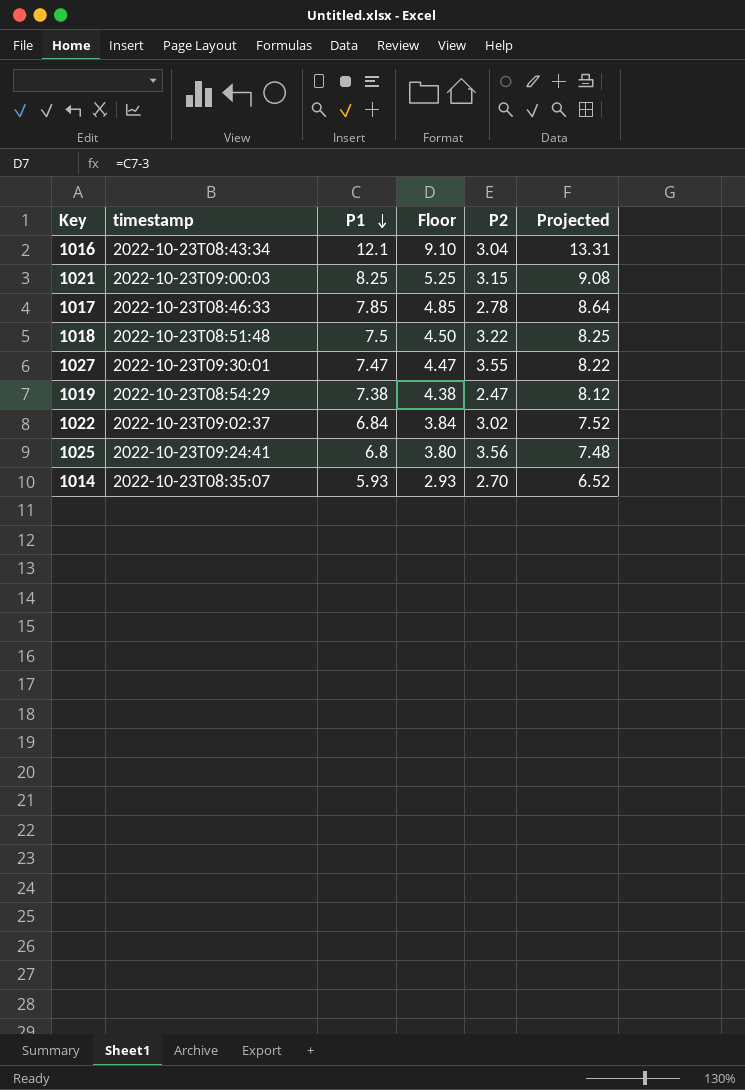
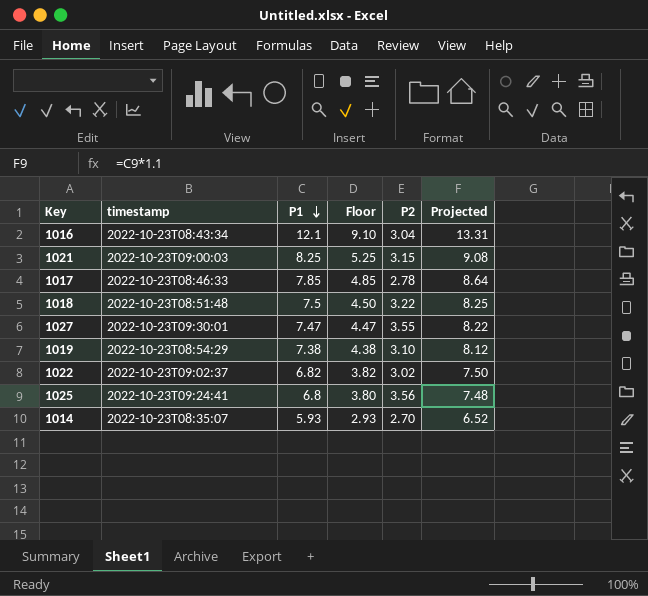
1019 | P2: 2.47 -> 3.10
1022 | P1: 6.84 -> 6.82
1022 | Floor: 3.84 -> 3.82
1022 | Projected: 7.52 -> 7.50

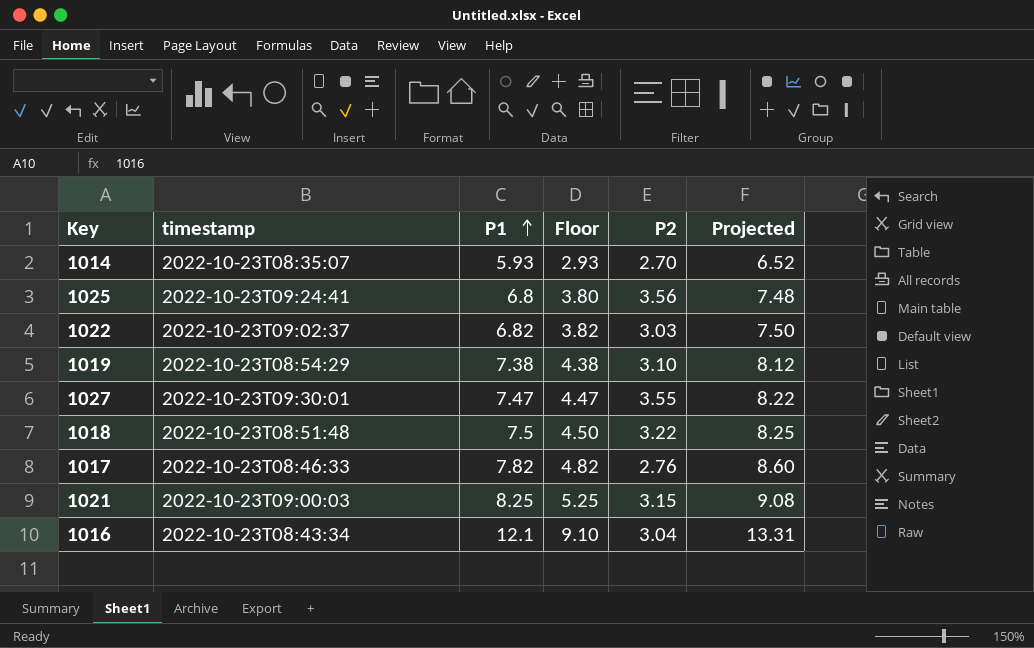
row order: P1 descending -> P1 ascending
1022 | P2: 3.02 -> 3.03
1017 | P1: 7.85 -> 7.82
1017 | Floor: 4.85 -> 4.82
1017 | P2: 2.78 -> 2.76
1017 | Projected: 8.64 -> 8.60

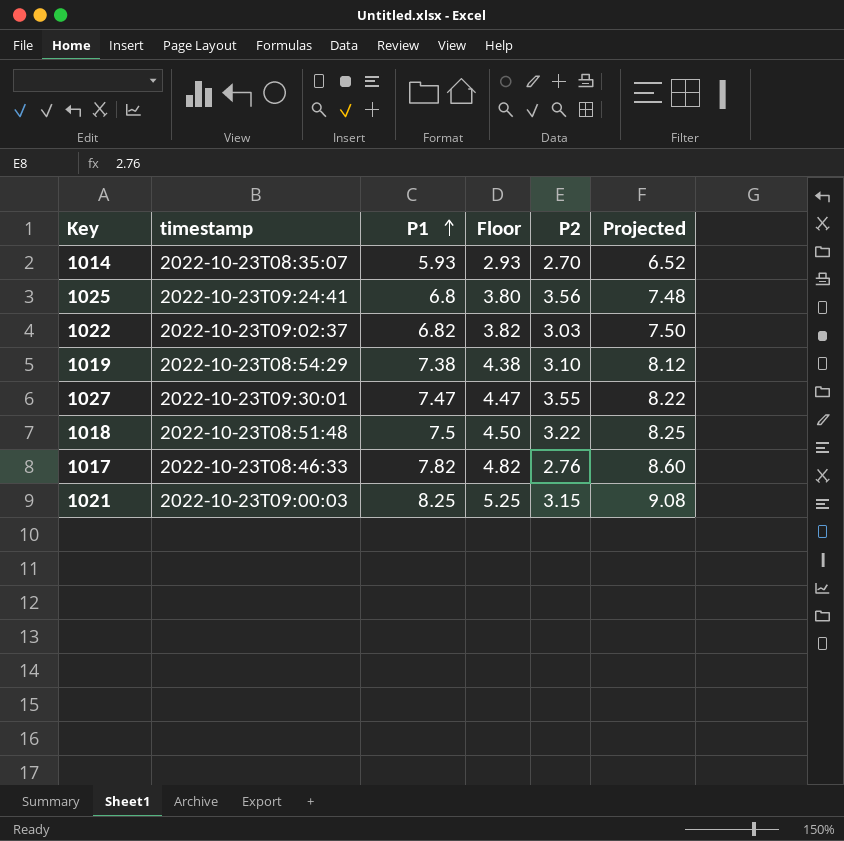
row 1016: 2022-10-23T08:43:34 | 12.1 | 9.10 | 3.04 | 13.31 -> none

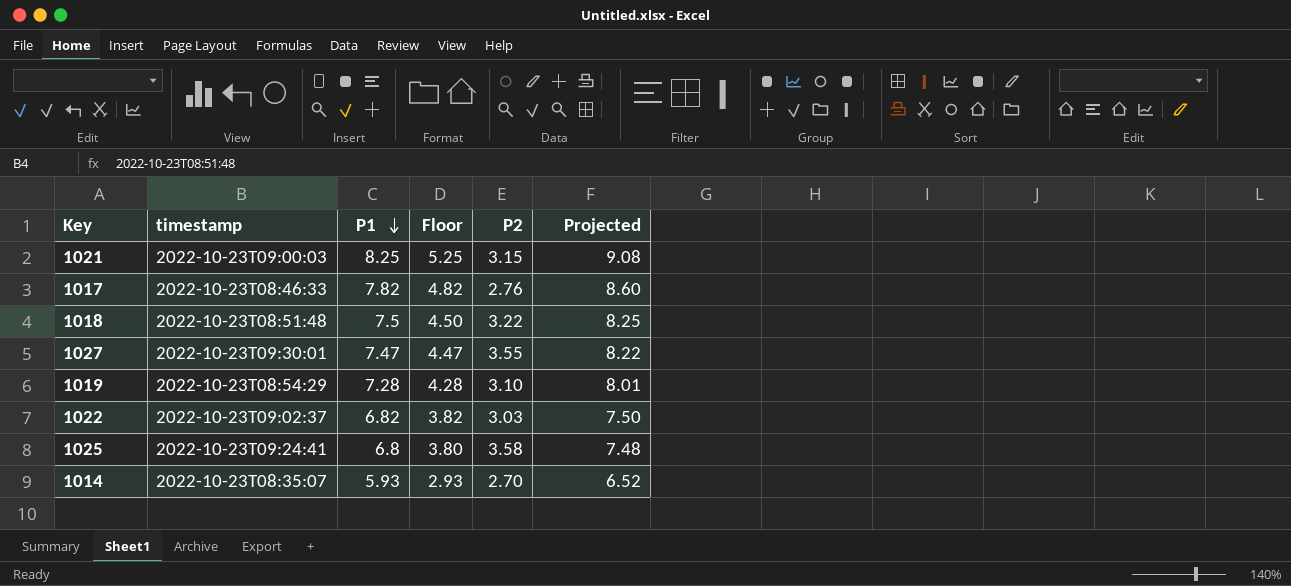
row order: P1 ascending -> P1 descending
1019 | P1: 7.38 -> 7.28
1019 | Floor: 4.38 -> 4.28
1019 | Projected: 8.12 -> 8.01
1025 | P2: 3.56 -> 3.58

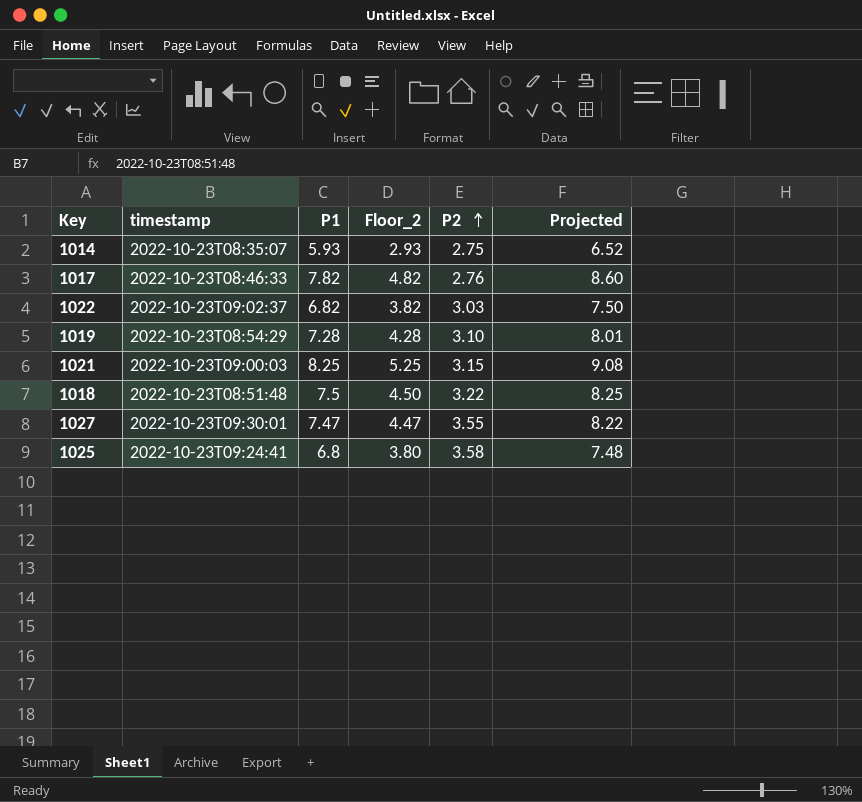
row order: P1 descending -> P2 ascending
column name: Floor -> Floor_2
1014 | P2: 2.70 -> 2.75

